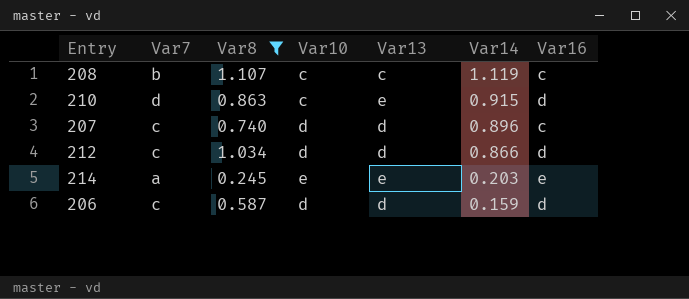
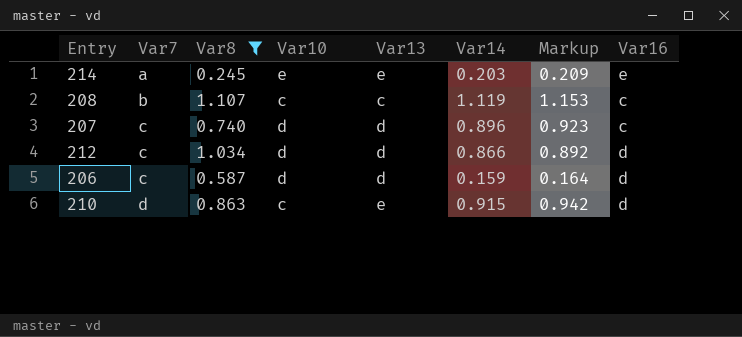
row order: Var14 descending -> Var7 ascending
column Markup | formula: none -> [Var14] * 1.03

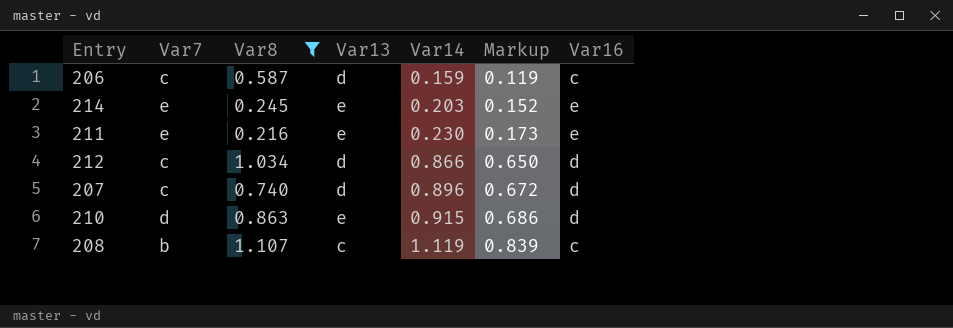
row order: Var7 ascending -> Var14 ascending
column Var10 | position: 4 -> none
column Markup | formula: [Var14] * 1.03 -> [Var14] * 0.75
206 | Var16: d -> c
214 | Var7: a -> e
row 211: none -> e | 0.216 | e | 0.230 | 0.173 | e
207 | Var16: c -> d

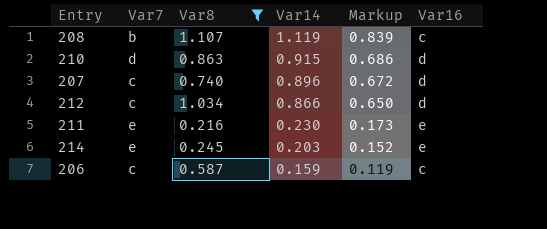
row order: Var14 ascending -> Var14 descending
column Var13 | position: 4 -> none

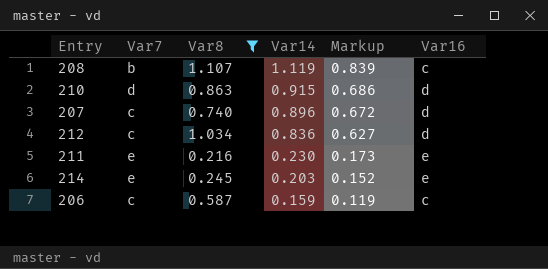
212 | Var14: 0.866 -> 0.836
212 | Markup: 0.650 -> 0.627

